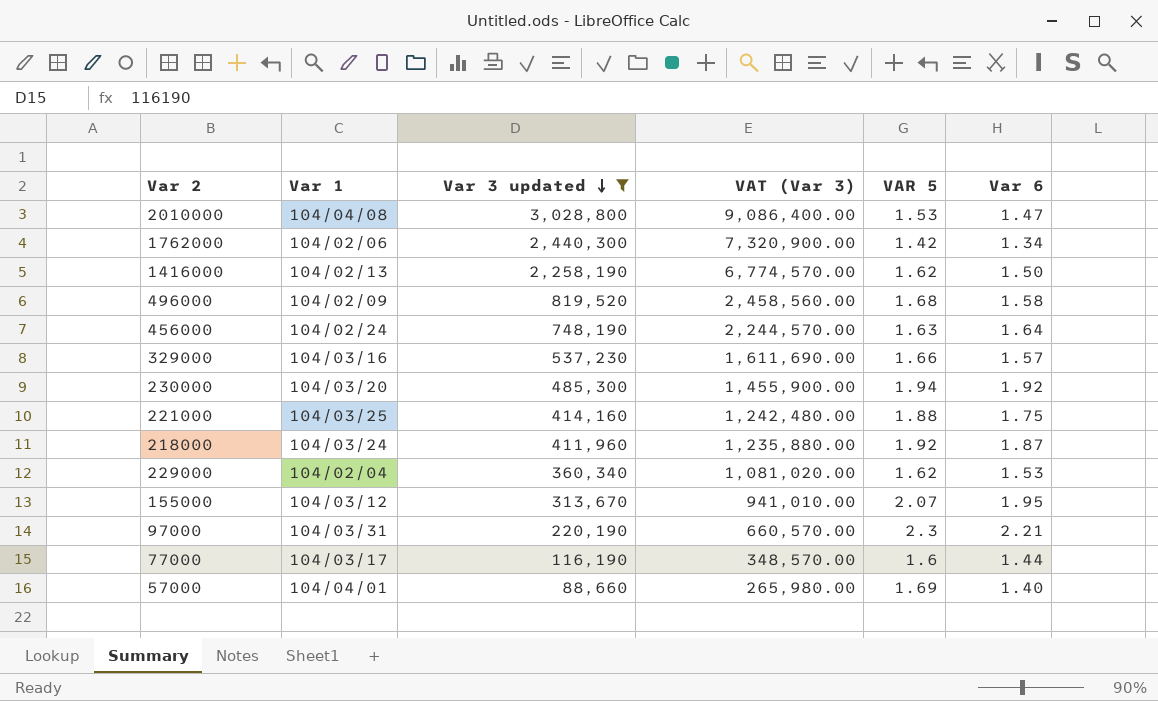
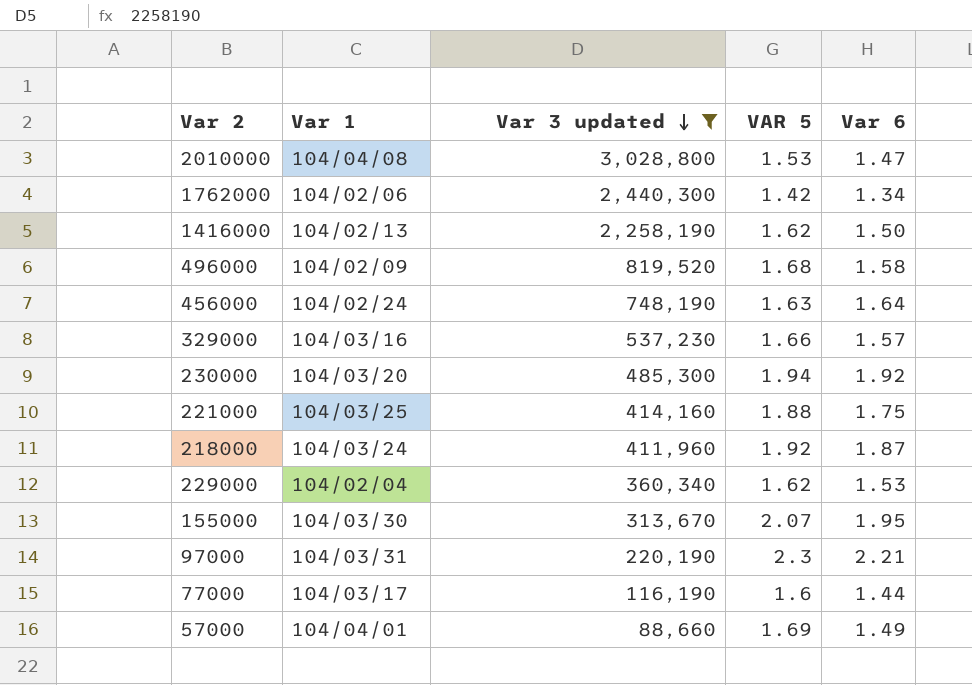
column VAT (Var 3) | formula: [Var 3 updated] * 3 -> none
155000 | Var 1: 104/03/12 -> 104/03/30
57000 | Var 6: 1.40 -> 1.49

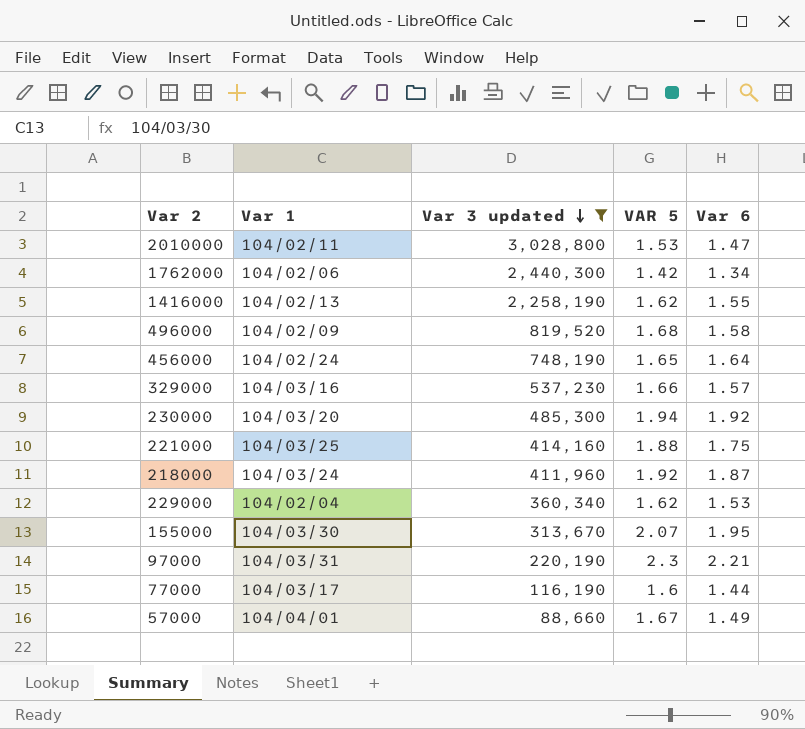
2010000 | Var 1: 104/04/08 -> 104/02/11
1416000 | Var 6: 1.50 -> 1.55
456000 | VAR 5: 1.63 -> 1.65
57000 | VAR 5: 1.69 -> 1.67

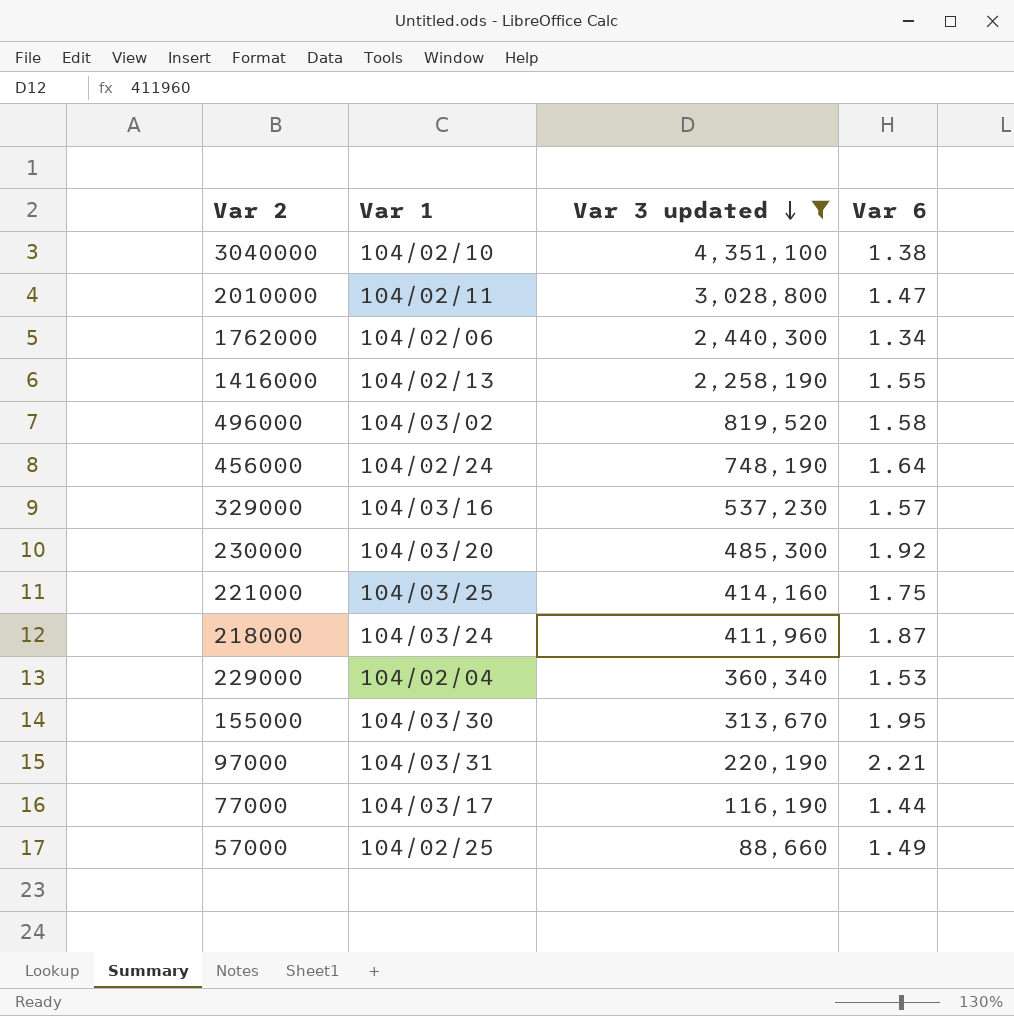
column VAR 5 | position: 4 -> none
row 3040000: none -> 104/02/10 | 4,351,100 | 1.38
496000 | Var 1: 104/02/09 -> 104/03/02
57000 | Var 1: 104/04/01 -> 104/02/25

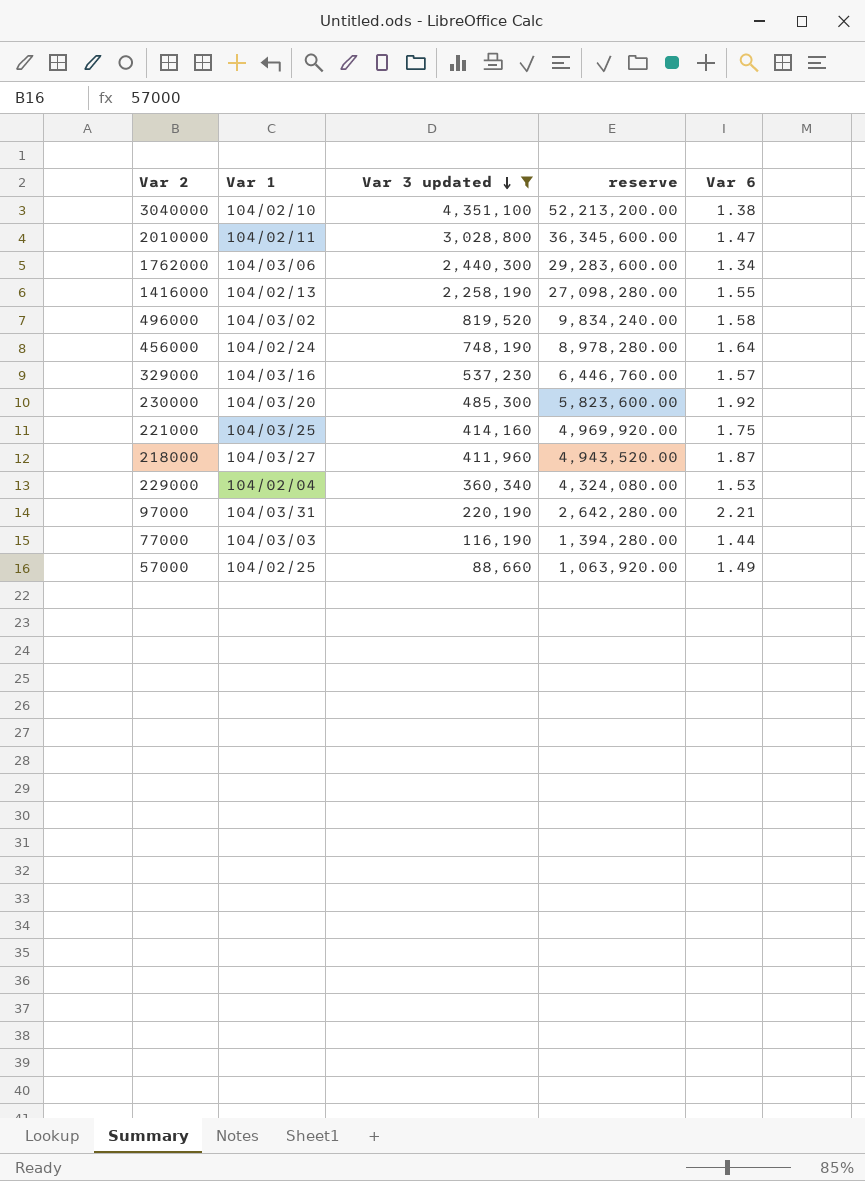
column reserve | formula: none -> [Var 3 updated] * 12
row 155000: 104/03/30 | 313,670 | 1.95 -> none
1762000 | Var 1: 104/02/06 -> 104/03/06
218000 | Var 1: 104/03/24 -> 104/03/27
77000 | Var 1: 104/03/17 -> 104/03/03

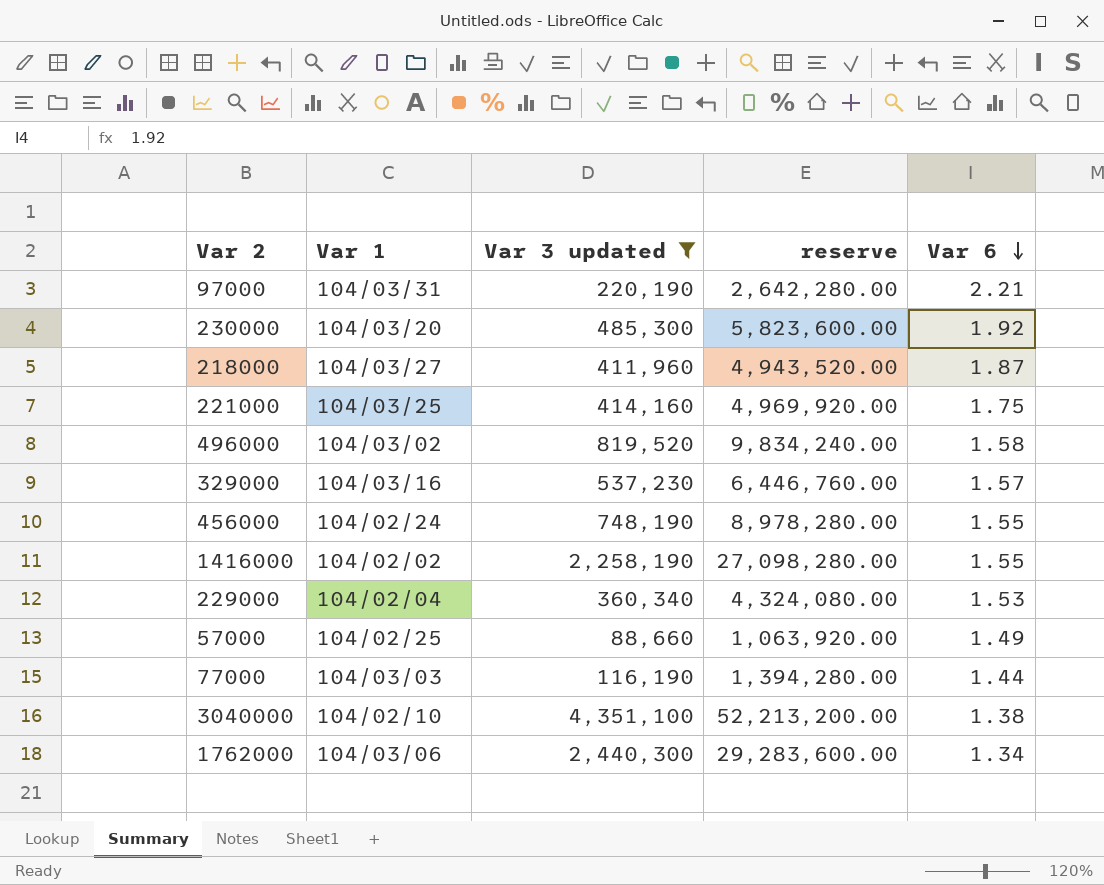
row order: Var 3 updated descending -> Var 6 descending
row 2010000: 104/02/11 | 3,028,800 | 36,345,600.00 | 1.47 -> none
456000 | Var 6: 1.64 -> 1.55
1416000 | Var 1: 104/02/13 -> 104/02/02

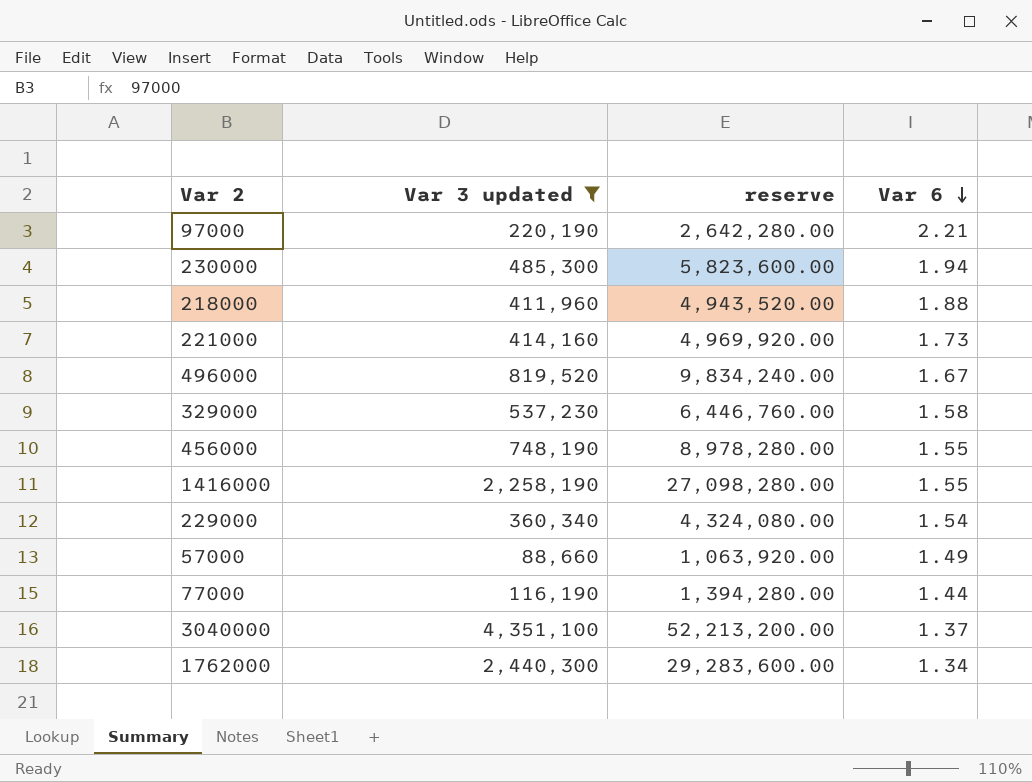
column Var 1 | position: 2 -> none
230000 | Var 6: 1.92 -> 1.94
218000 | Var 6: 1.87 -> 1.88
221000 | Var 6: 1.75 -> 1.73
496000 | Var 6: 1.58 -> 1.67
329000 | Var 6: 1.57 -> 1.58
229000 | Var 6: 1.53 -> 1.54
3040000 | Var 6: 1.38 -> 1.37

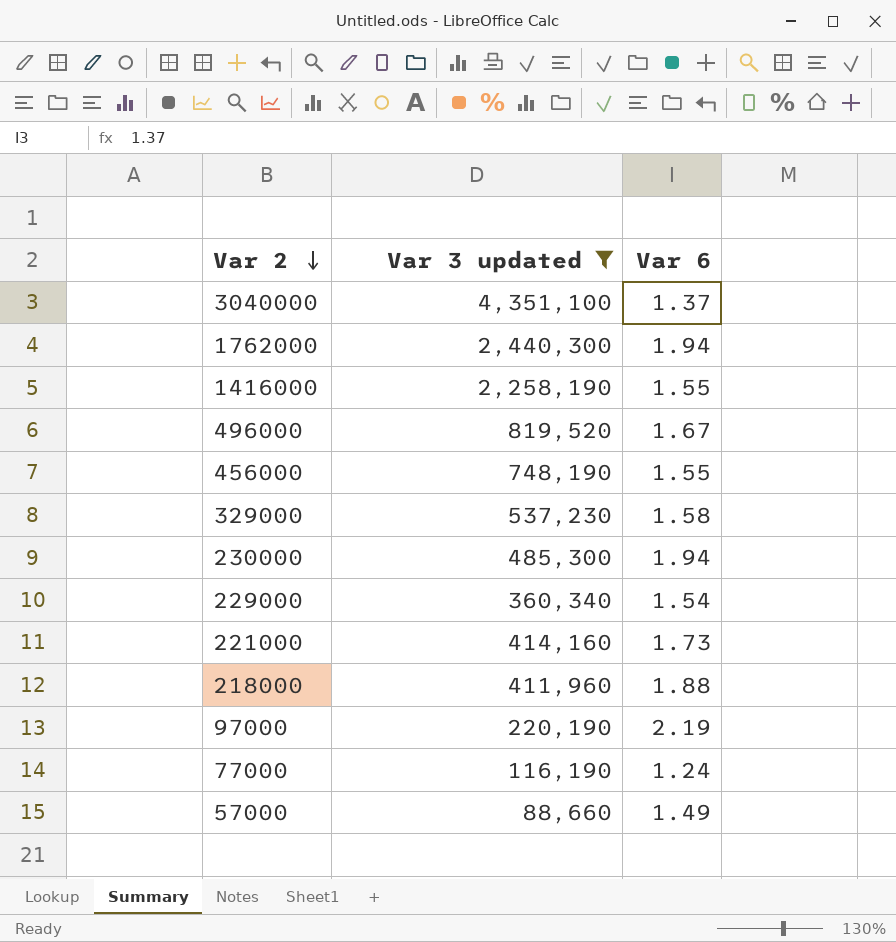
row order: Var 6 descending -> Var 2 descending
column reserve | formula: [Var 3 updated] * 12 -> none
1762000 | Var 6: 1.34 -> 1.94
97000 | Var 6: 2.21 -> 2.19
77000 | Var 6: 1.44 -> 1.24

